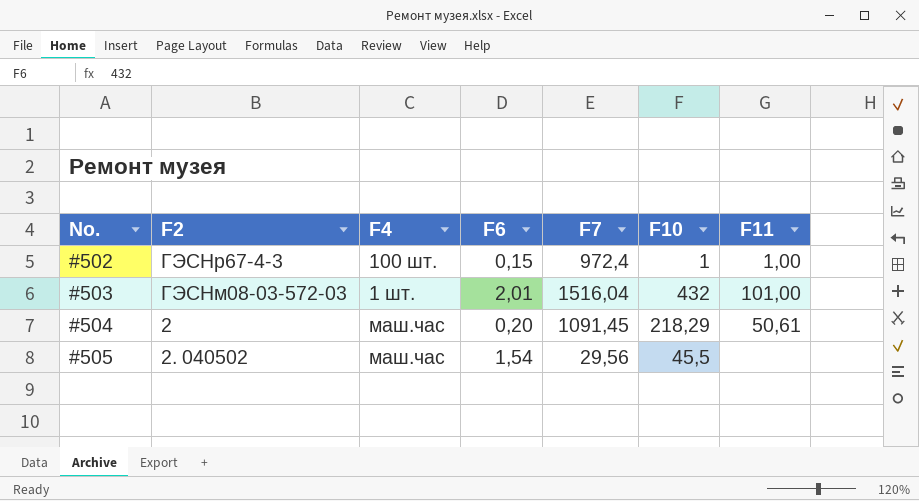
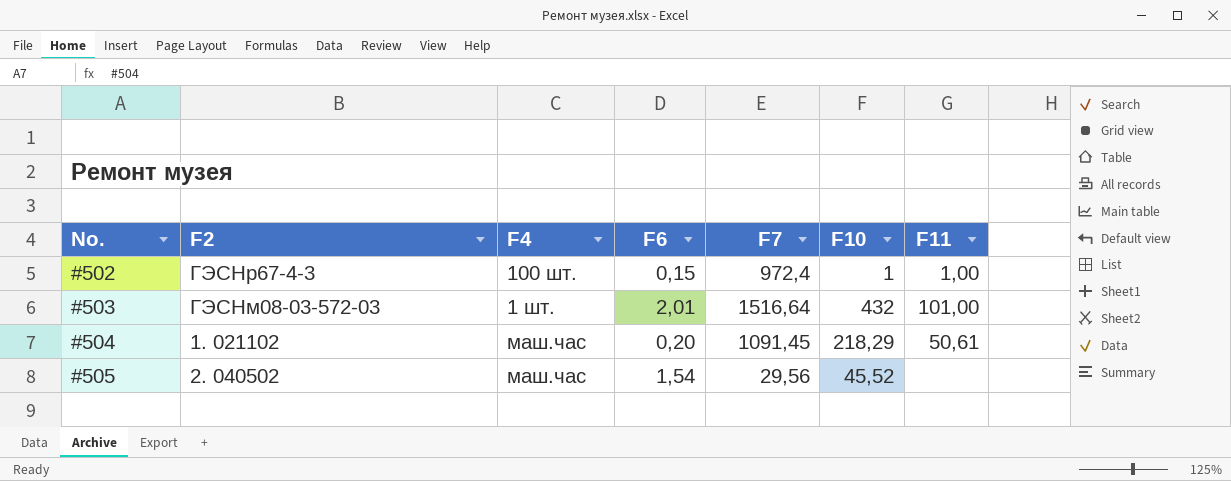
#503 | F7: 1516,04 -> 1516,64
#504 | F2: 2 -> 1. 021102
#505 | F10: 45,5 -> 45,52

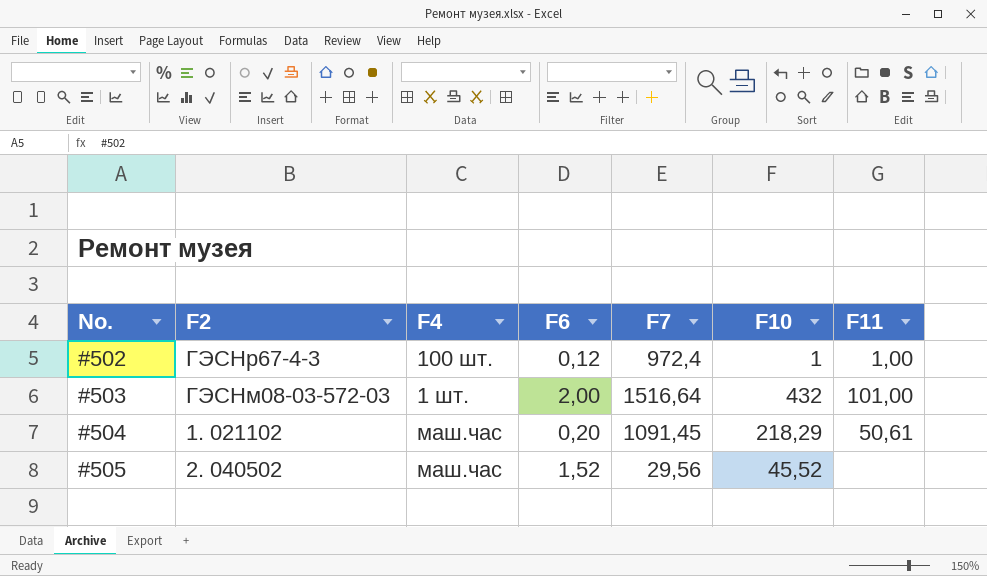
#502 | F6: 0,15 -> 0,12
#503 | F6: 2,01 -> 2,00
#505 | F6: 1,54 -> 1,52

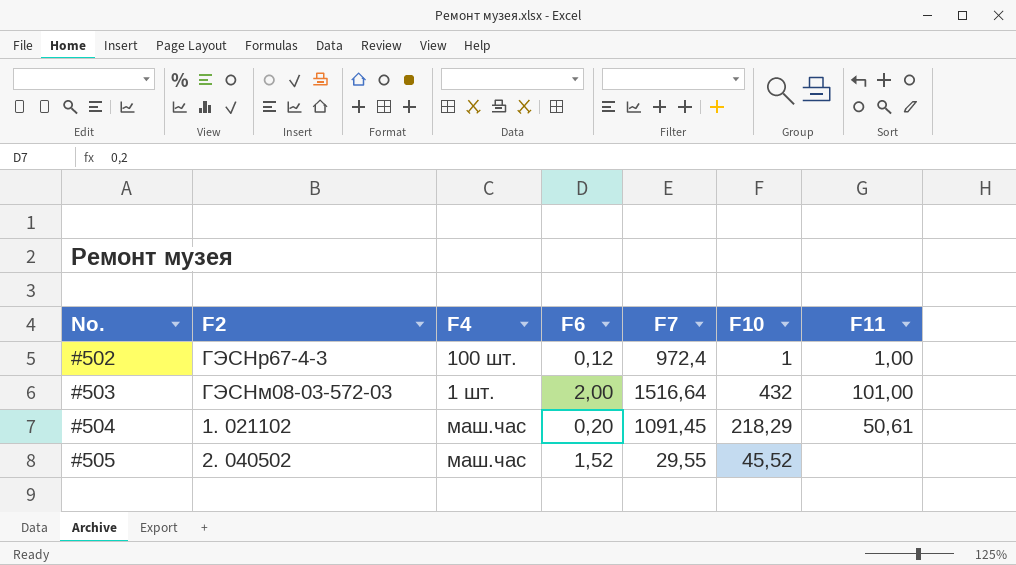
#505 | F7: 29,56 -> 29,55

